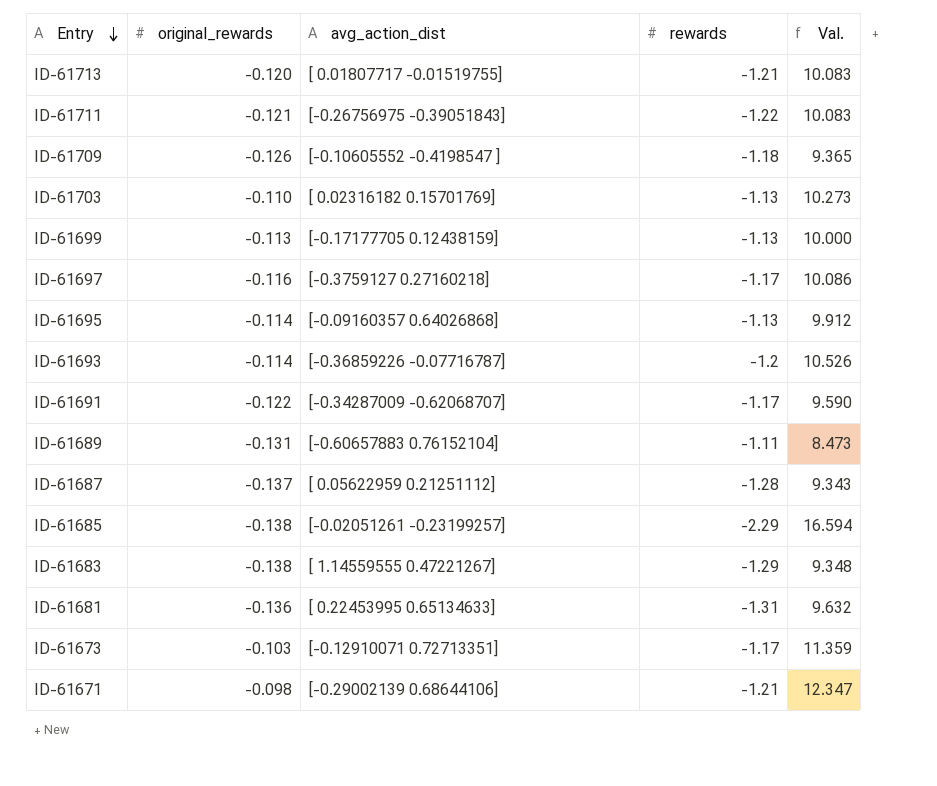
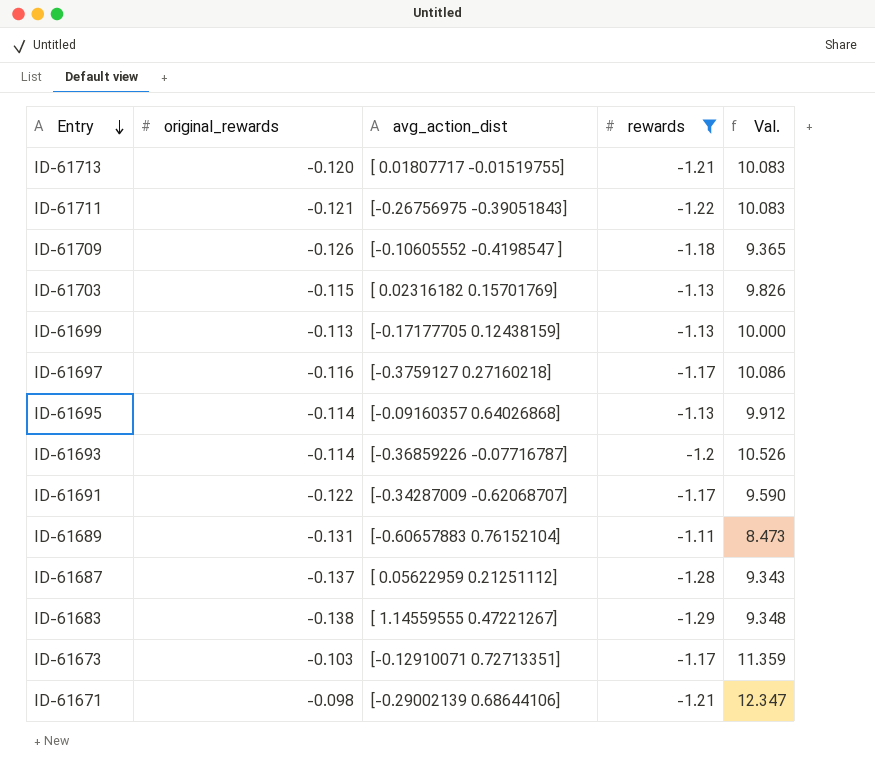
filter: none -> rewards >= -1.29
ID-61703 | original_rewards: -0.110 -> -0.115
ID-61703 | Val.: 10.273 -> 9.826

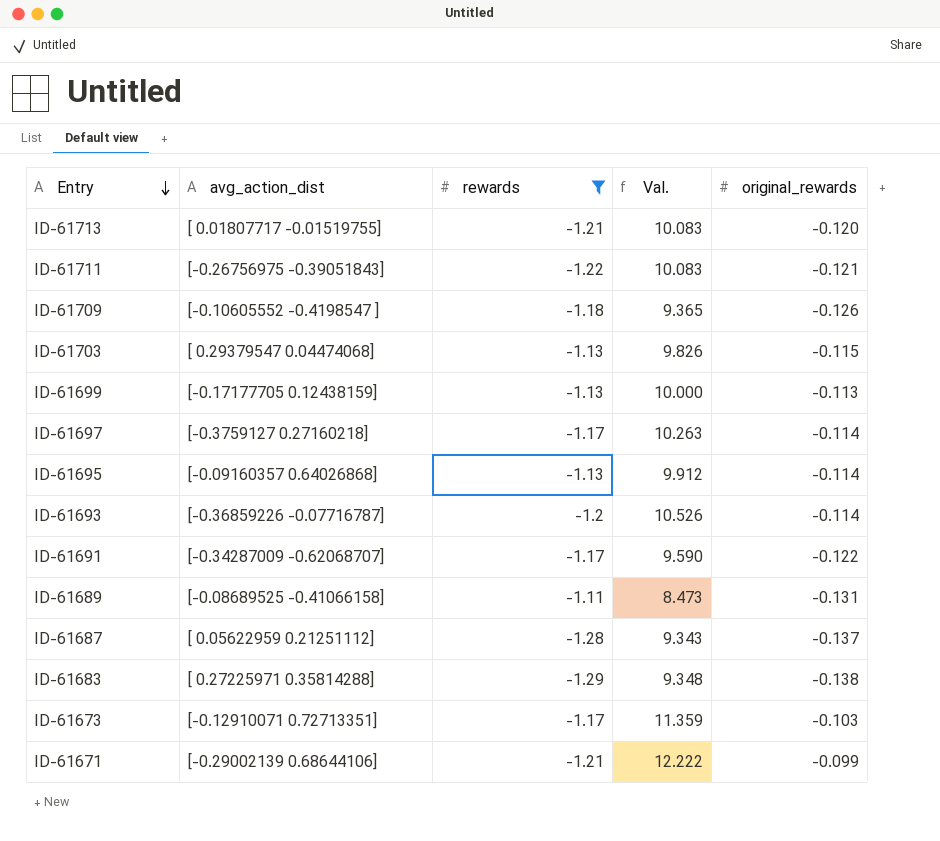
column original_rewards | position: 2 -> 5
ID-61703 | avg_action_dist: [ 0.02316182 0.15701769] -> [ 0.29379547 0.04474068]
ID-61697 | Val.: 10.086 -> 10.263
ID-61697 | original_rewards: -0.116 -> -0.114
ID-61689 | avg_action_dist: [-0.60657883 0.76152104] -> [-0.08689525 -0.41066158]
ID-61683 | avg_action_dist: [ 1.14559555 0.47221267] -> [ 0.27225971 0.35814288]
ID-61671 | Val.: 12.347 -> 12.222
ID-61671 | original_rewards: -0.098 -> -0.099

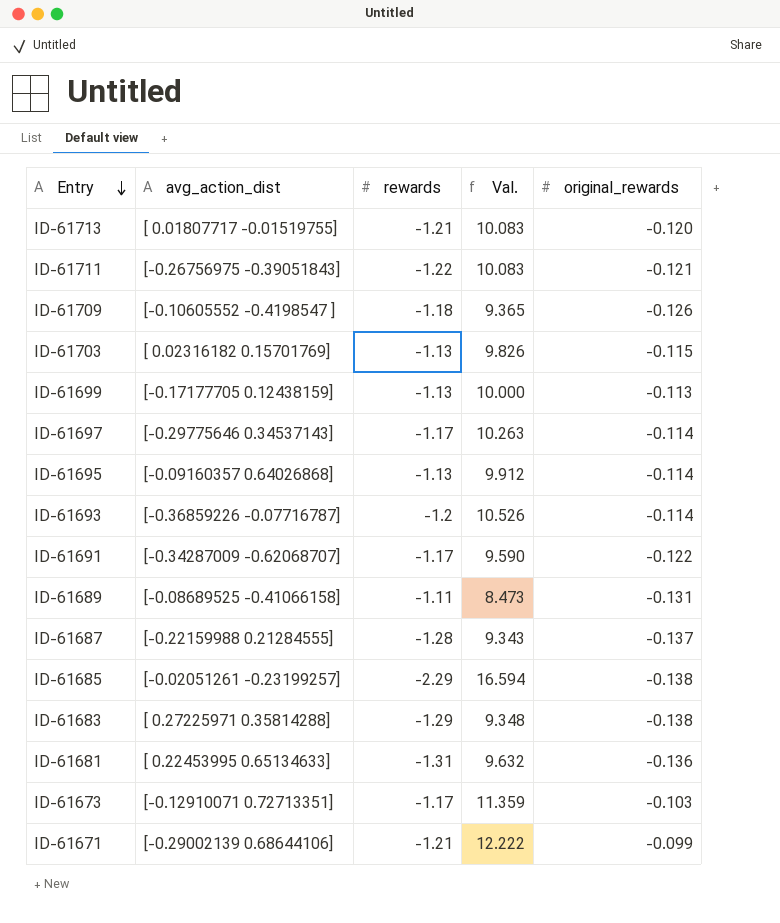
filter: rewards >= -1.29 -> none
ID-61703 | avg_action_dist: [ 0.29379547 0.04474068] -> [ 0.02316182 0.15701769]
ID-61697 | avg_action_dist: [-0.3759127 0.27160218] -> [-0.29775646 0.34537143]
ID-61687 | avg_action_dist: [ 0.05622959 0.21251112] -> [-0.22159988 0.21284555]

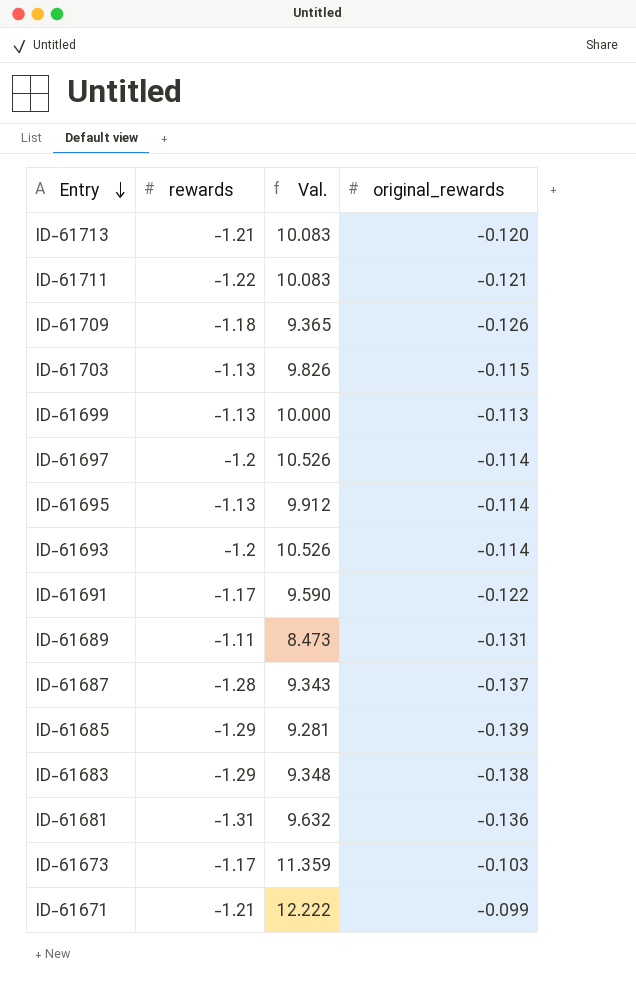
column avg_action_dist | position: 2 -> none
ID-61697 | rewards: -1.17 -> -1.2
ID-61697 | Val.: 10.263 -> 10.526
ID-61685 | rewards: -2.29 -> -1.29
ID-61685 | Val.: 16.594 -> 9.281
ID-61685 | original_rewards: -0.138 -> -0.139

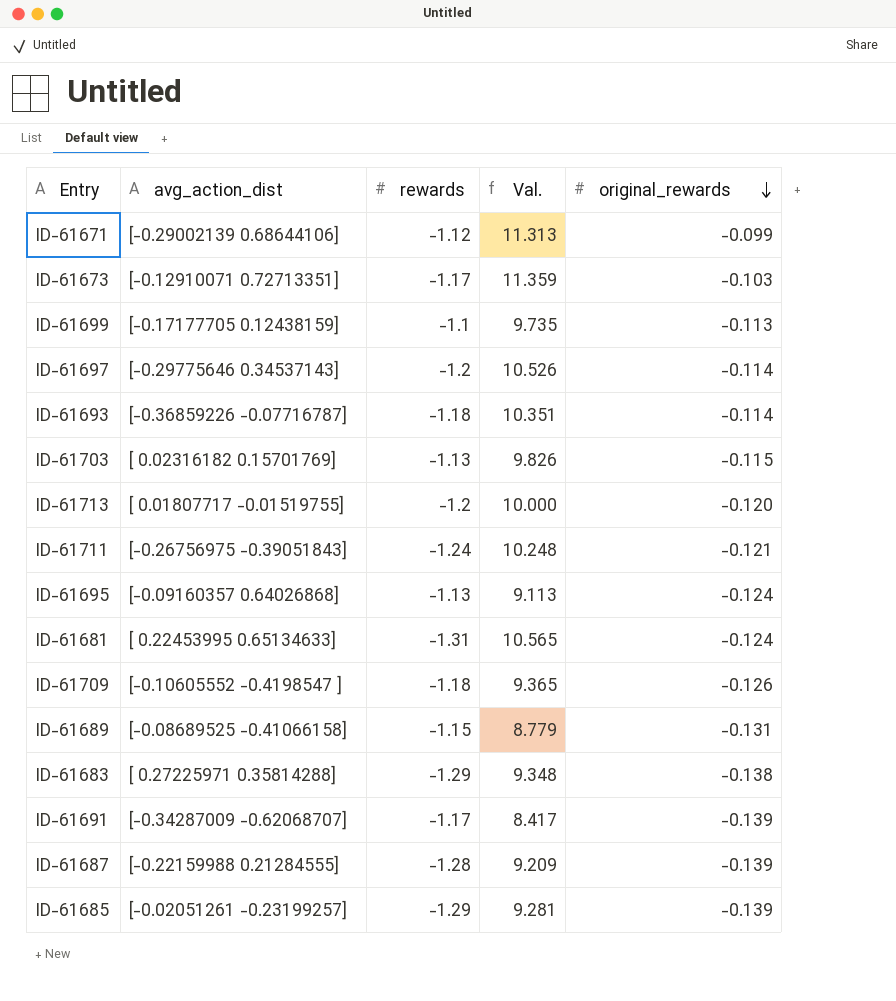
row order: Entry descending -> original_rewards descending
column avg_action_dist | position: none -> 2
ID-61671 | rewards: -1.21 -> -1.12
ID-61671 | Val.: 12.222 -> 11.313
ID-61699 | rewards: -1.13 -> -1.1
ID-61699 | Val.: 10.000 -> 9.735
ID-61693 | rewards: -1.2 -> -1.18
ID-61693 | Val.: 10.526 -> 10.351
ID-61713 | rewards: -1.21 -> -1.2
ID-61713 | Val.: 10.083 -> 10.000
ID-61711 | rewards: -1.22 -> -1.24
ID-61711 | Val.: 10.083 -> 10.248
ID-61695 | Val.: 9.912 -> 9.113
ID-61695 | original_rewards: -0.114 -> -0.124
ID-61681 | Val.: 9.632 -> 10.565
ID-61681 | original_rewards: -0.136 -> -0.124
ID-61689 | rewards: -1.11 -> -1.15
ID-61689 | Val.: 8.473 -> 8.779
ID-61691 | Val.: 9.590 -> 8.417
ID-61691 | original_rewards: -0.122 -> -0.139
ID-61687 | Val.: 9.343 -> 9.209
ID-61687 | original_rewards: -0.137 -> -0.139

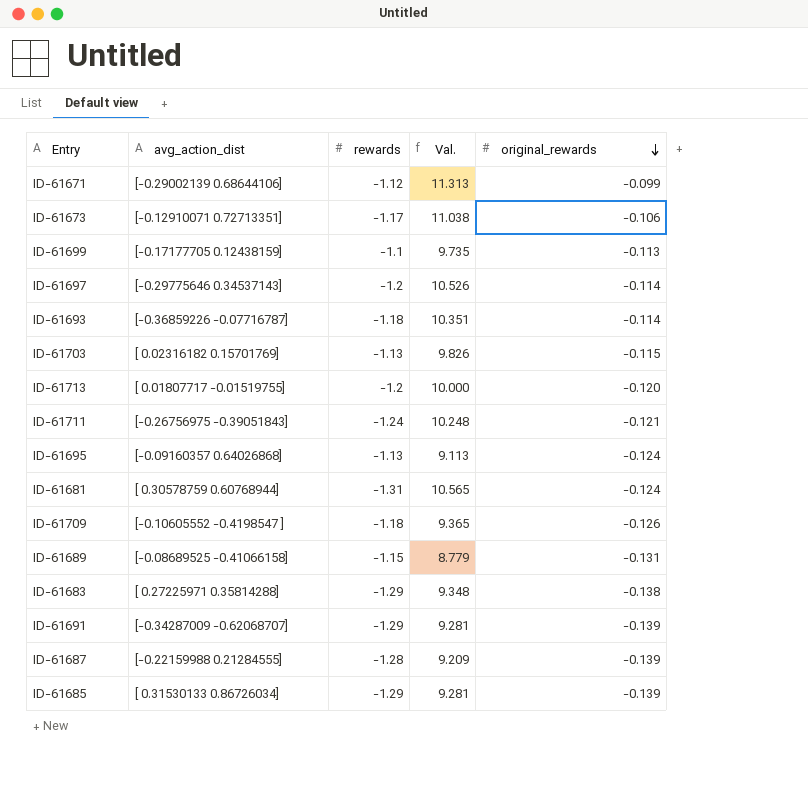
ID-61673 | Val.: 11.359 -> 11.038
ID-61673 | original_rewards: -0.103 -> -0.106
ID-61681 | avg_action_dist: [ 0.22453995 0.65134633] -> [ 0.30578759 0.60768944]
ID-61691 | rewards: -1.17 -> -1.29
ID-61691 | Val.: 8.417 -> 9.281
ID-61685 | avg_action_dist: [-0.02051261 -0.23199257] -> [ 0.31530133 0.86726034]

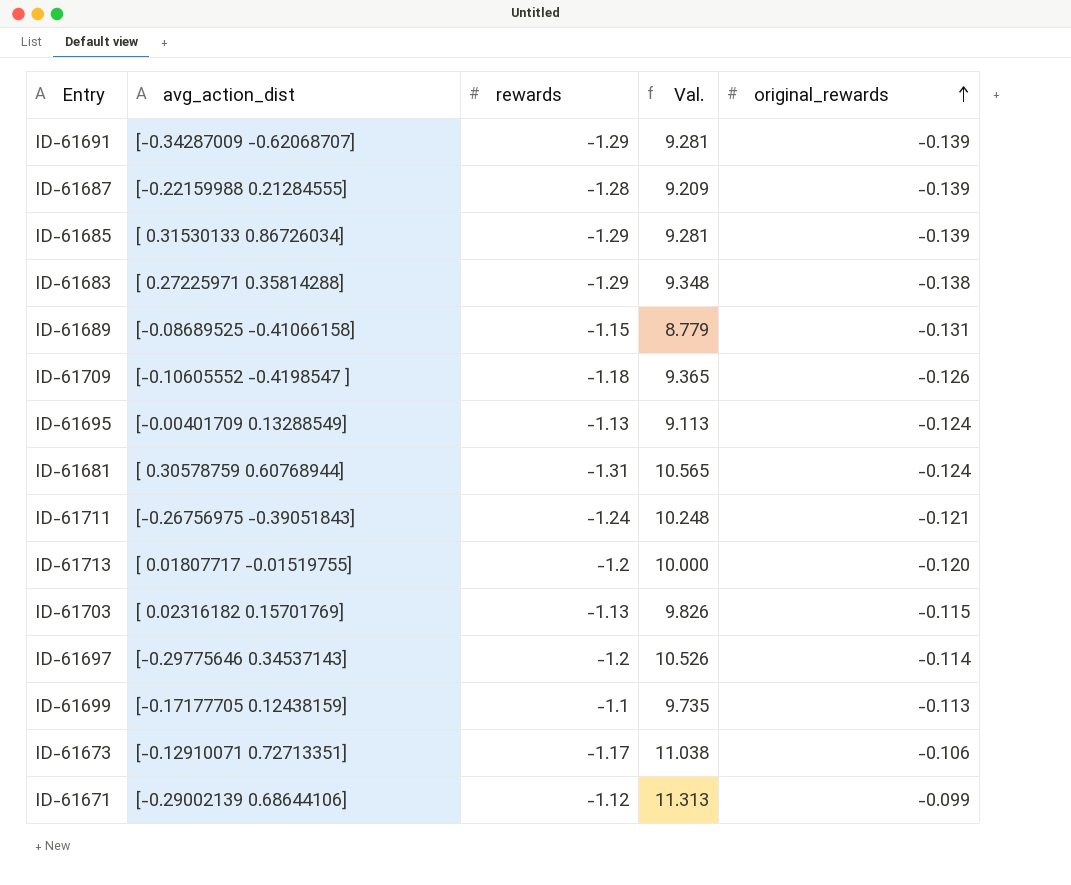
row order: original_rewards descending -> original_rewards ascending
row ID-61693: [-0.36859226 -0.07716787] | -1.18 | 10.351 | -0.114 -> none
ID-61695 | avg_action_dist: [-0.09160357 0.64026868] -> [-0.00401709 0.13288549]

